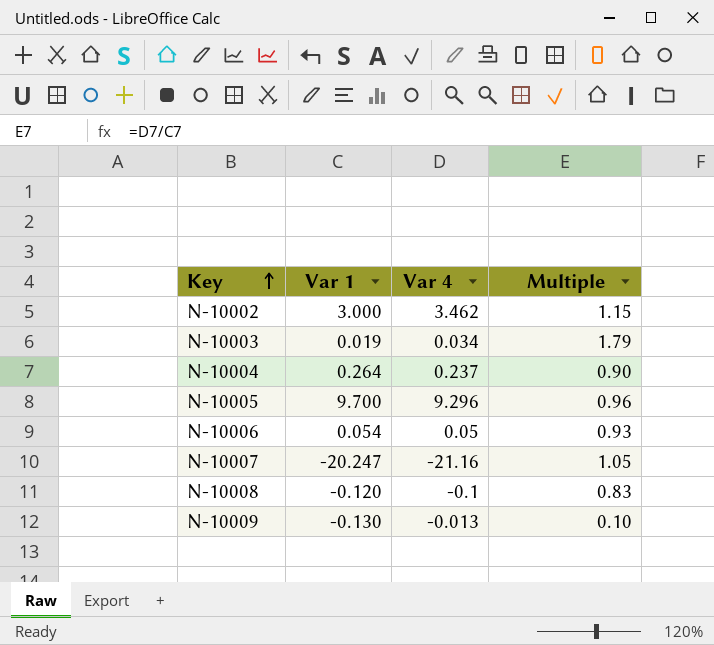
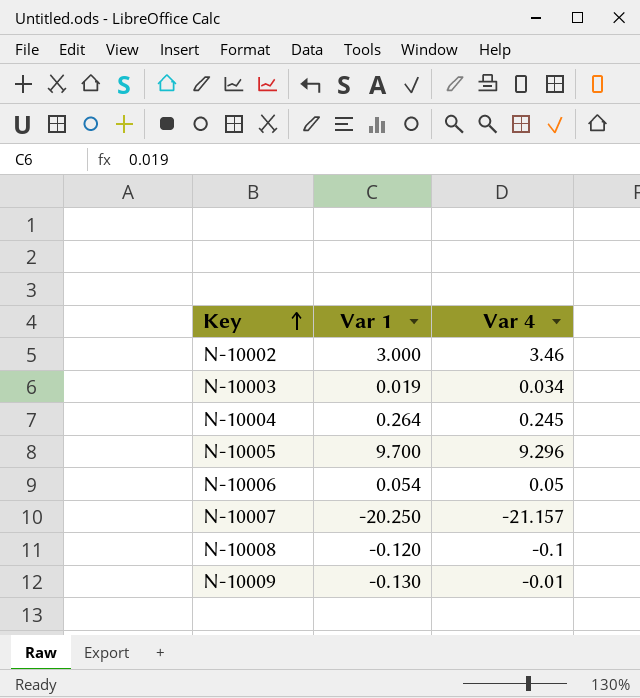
column Multiple | formula: [Var 4] / [Var 1] -> none
N-10002 | Var 4: 3.462 -> 3.46
N-10004 | Var 4: 0.237 -> 0.245
N-10007 | Var 1: -20.247 -> -20.250
N-10007 | Var 4: -21.16 -> -21.157
N-10009 | Var 4: -0.013 -> -0.01

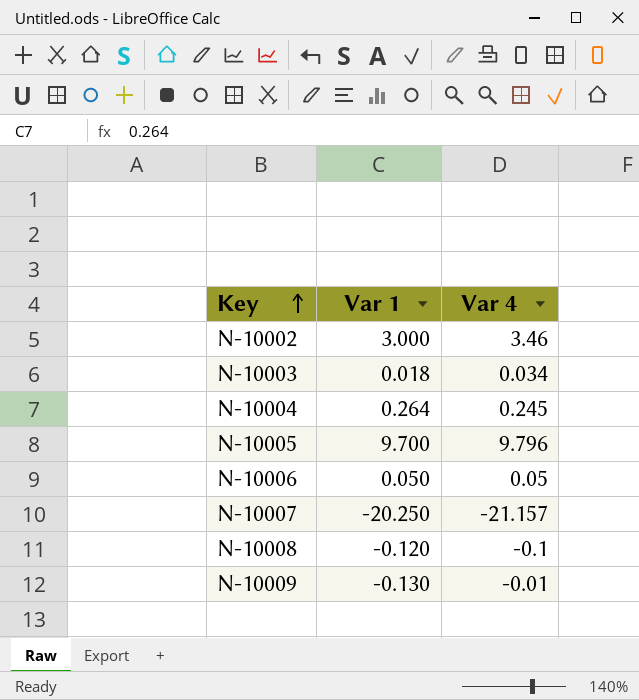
N-10003 | Var 1: 0.019 -> 0.018
N-10005 | Var 4: 9.296 -> 9.796
N-10006 | Var 1: 0.054 -> 0.050

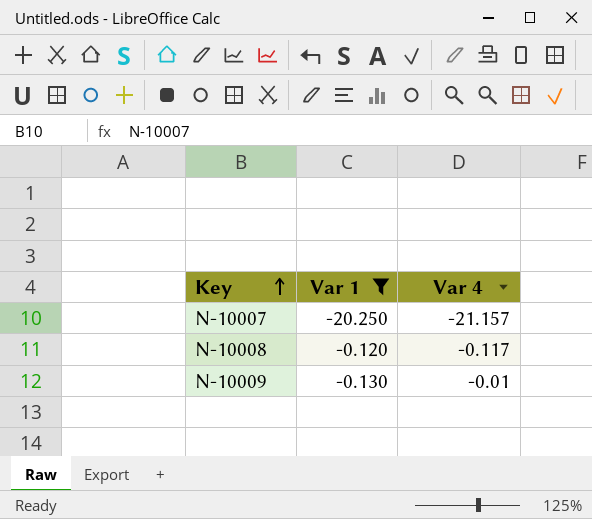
filter: none -> Var 1 <= -0.120
N-10008 | Var 4: -0.1 -> -0.117

